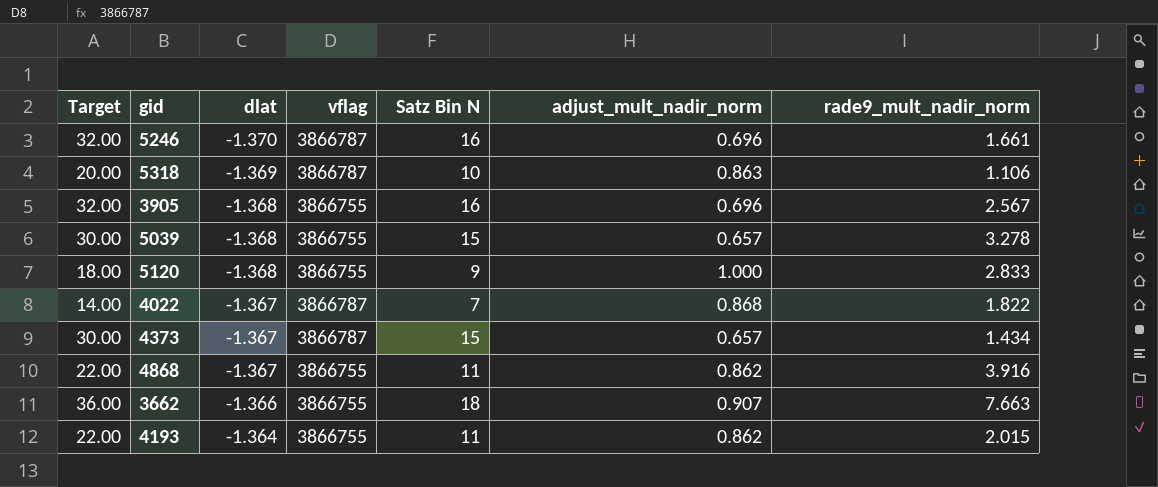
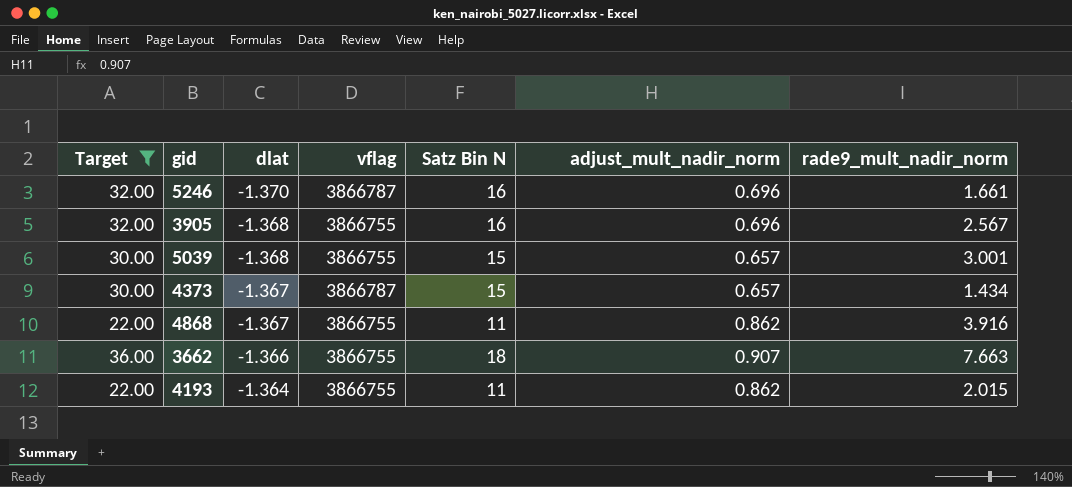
filter: none -> Target >= 22.00
5039 | rade9_mult_nadir_norm: 3.278 -> 3.001

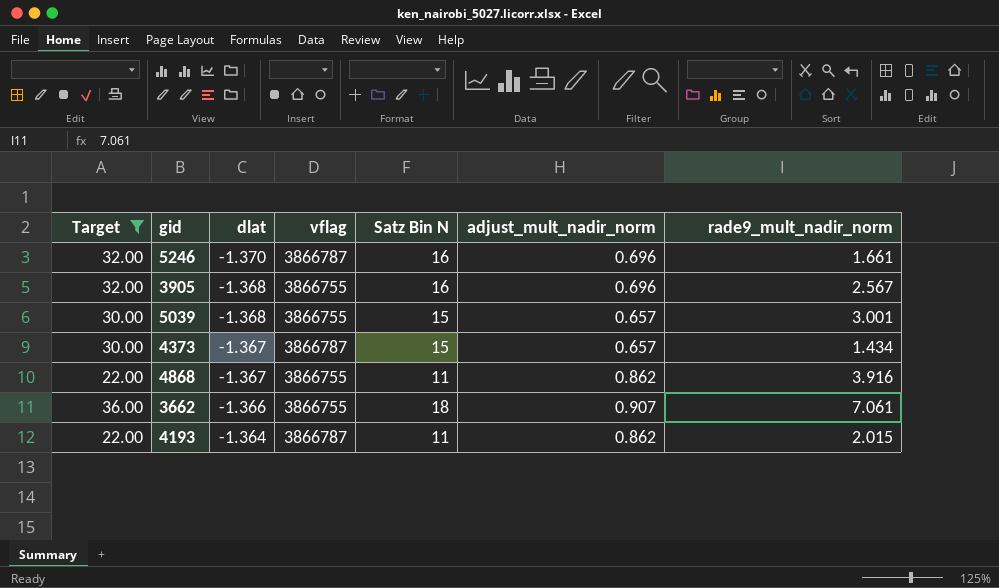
3662 | rade9_mult_nadir_norm: 7.663 -> 7.061
4193 | vflag: 3866755 -> 3866787

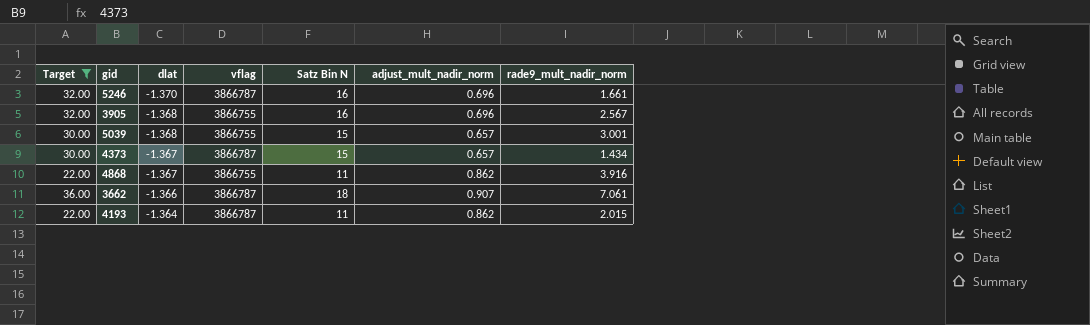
3662 | vflag: 3866755 -> 3866787

